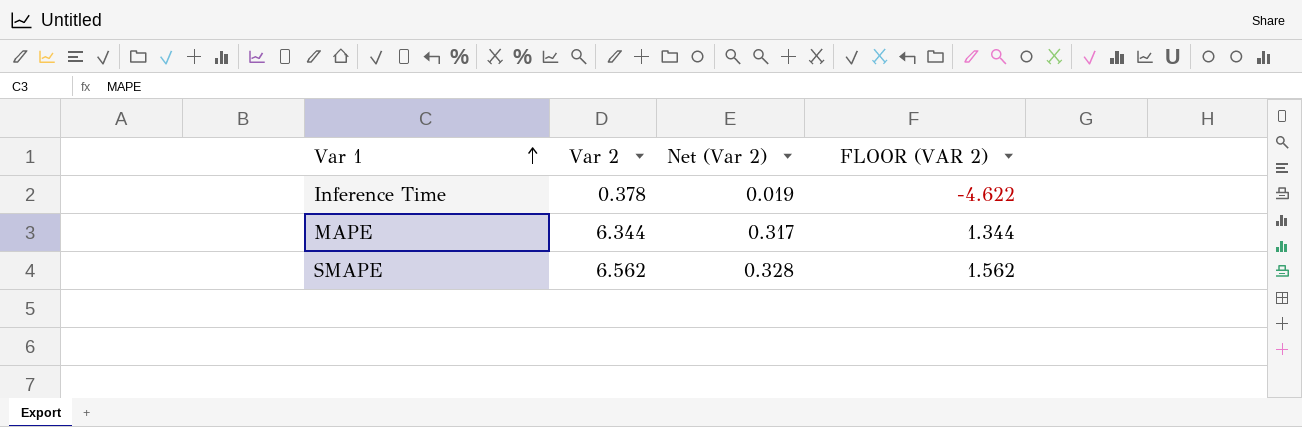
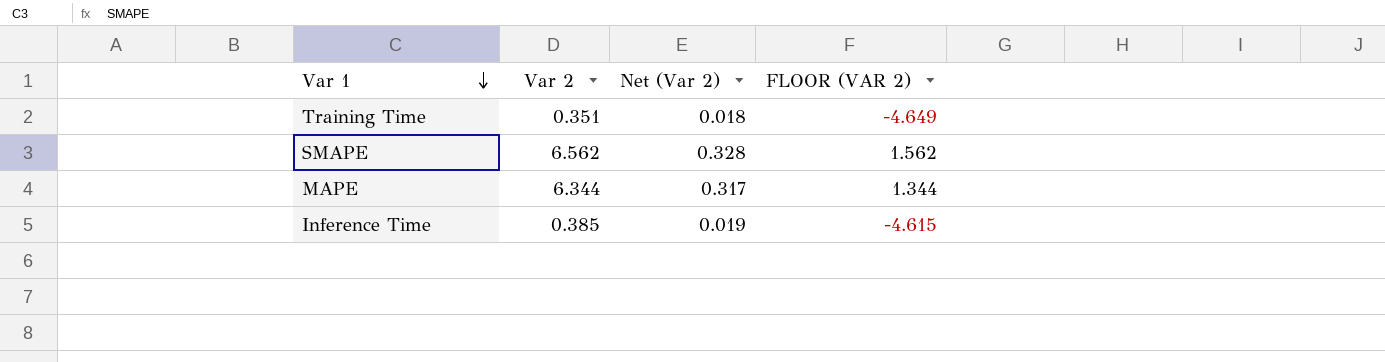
row order: Var 1 ascending -> Var 1 descending
row Training Time: none -> 0.351 | 0.018 | -4.649
Inference Time | Var 2: 0.378 -> 0.385
Inference Time | FLOOR (VAR 2): -4.622 -> -4.615

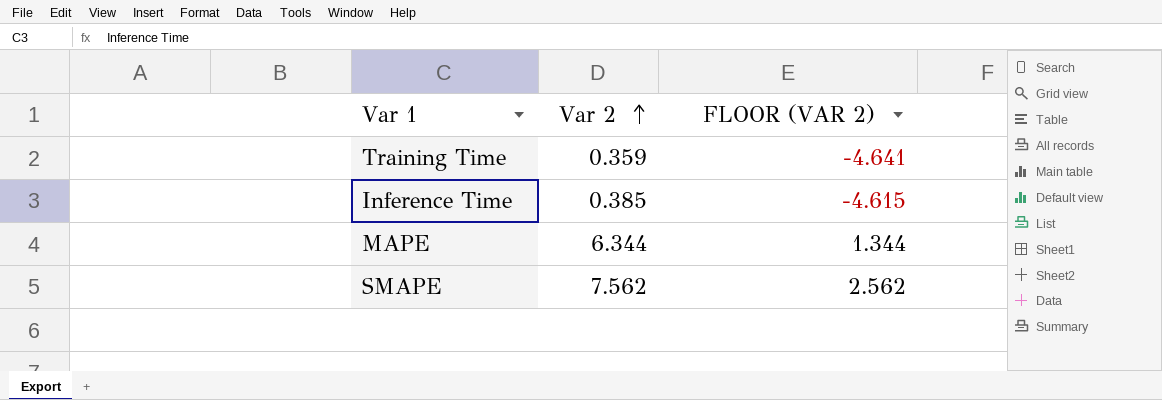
row order: Var 1 descending -> Var 2 ascending
column Net (Var 2) | formula: [Var 2] * 0.05 -> none
Training Time | Var 2: 0.351 -> 0.359
Training Time | FLOOR (VAR 2): -4.649 -> -4.641
SMAPE | Var 2: 6.562 -> 7.562
SMAPE | FLOOR (VAR 2): 1.562 -> 2.562

